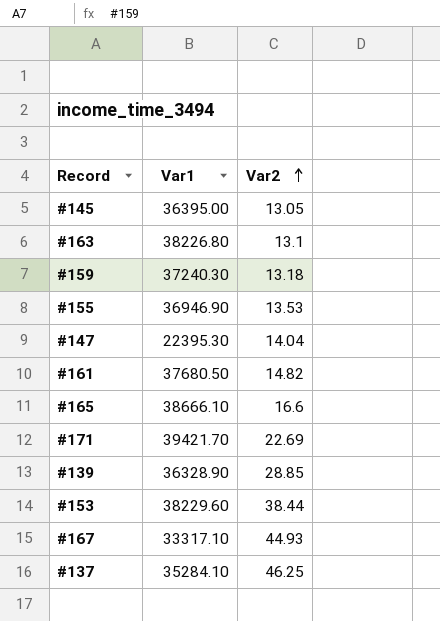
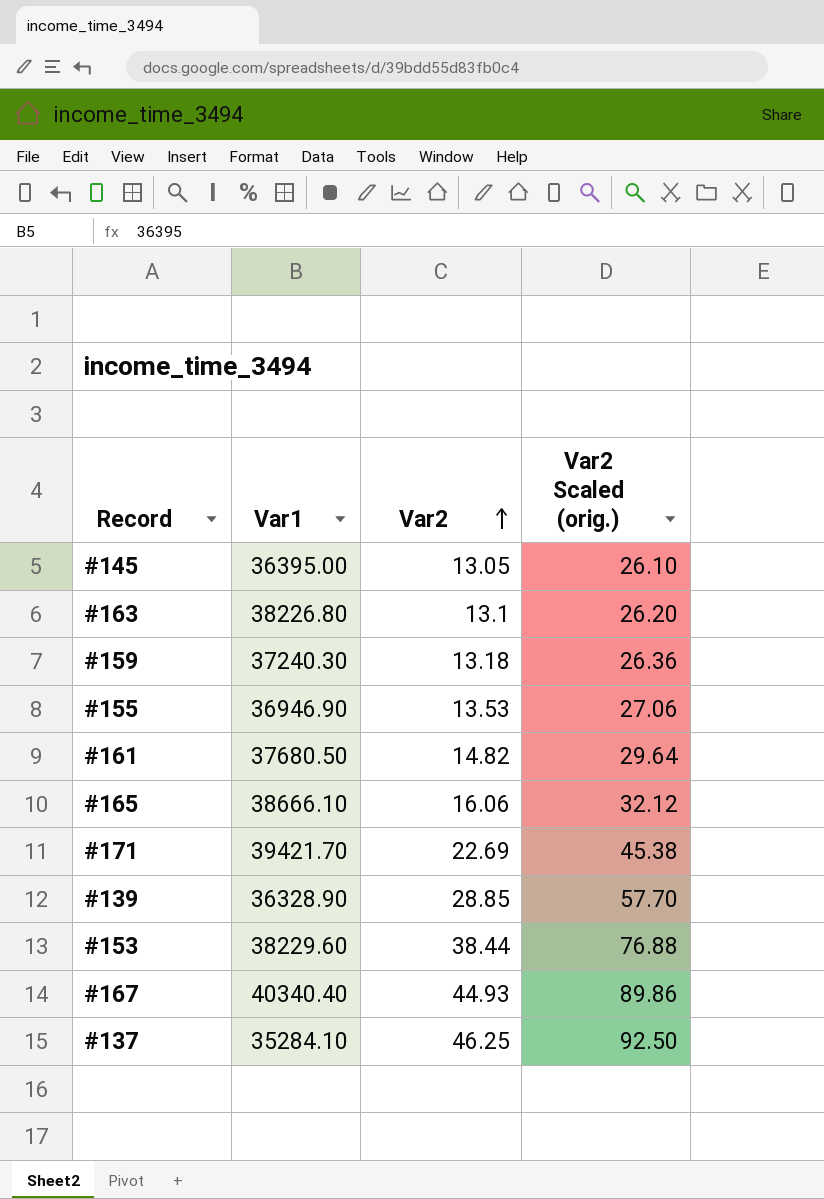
column Var2 Scaled (orig.) | formula: none -> [Var2] * 2
row #147: 22395.30 | 14.04 -> none
#165 | Var2: 16.6 -> 16.06
#167 | Var1: 33317.10 -> 40340.40

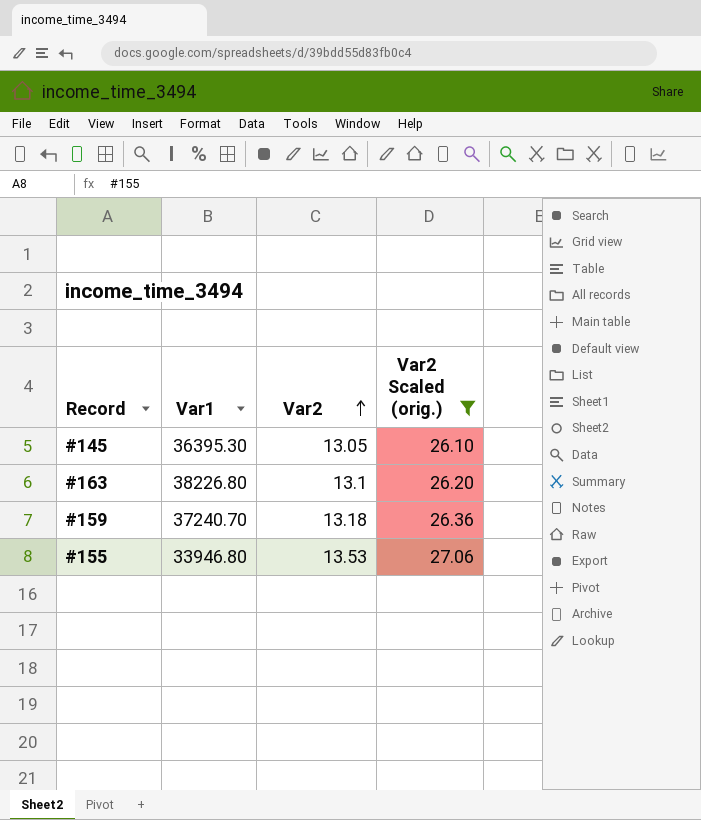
filter: none -> Var2 Scaled (orig.) <= 27.06
#145 | Var1: 36395.00 -> 36395.30
#159 | Var1: 37240.30 -> 37240.70
#155 | Var1: 36946.90 -> 33946.80

